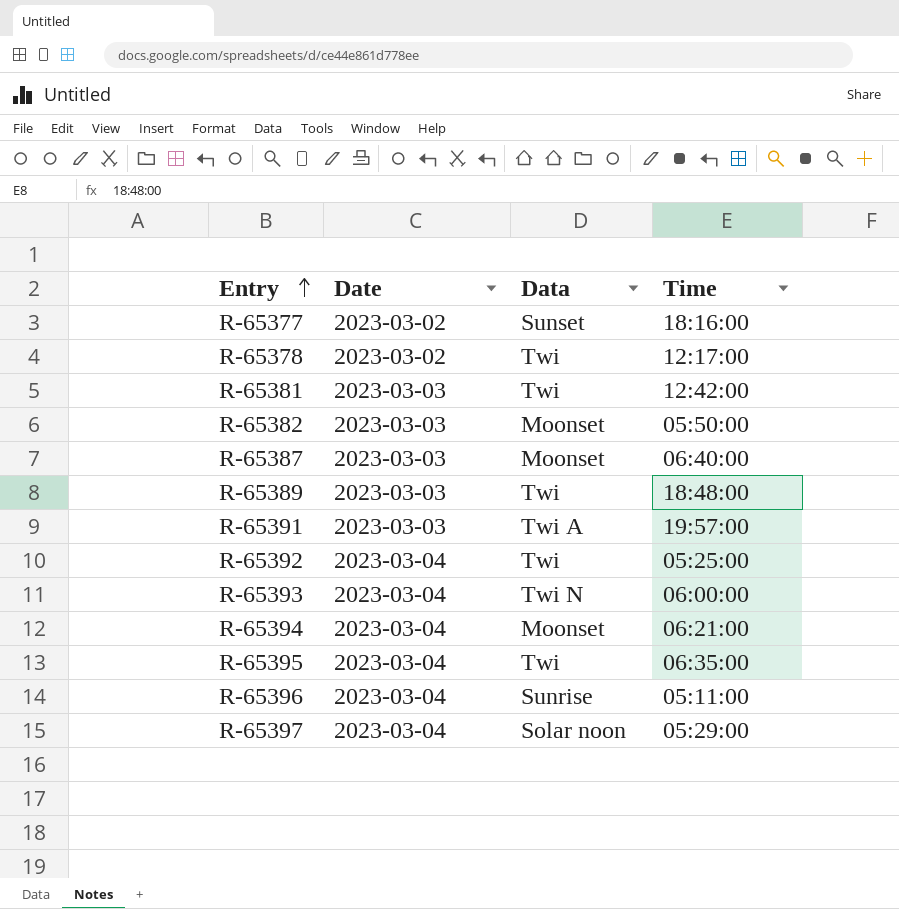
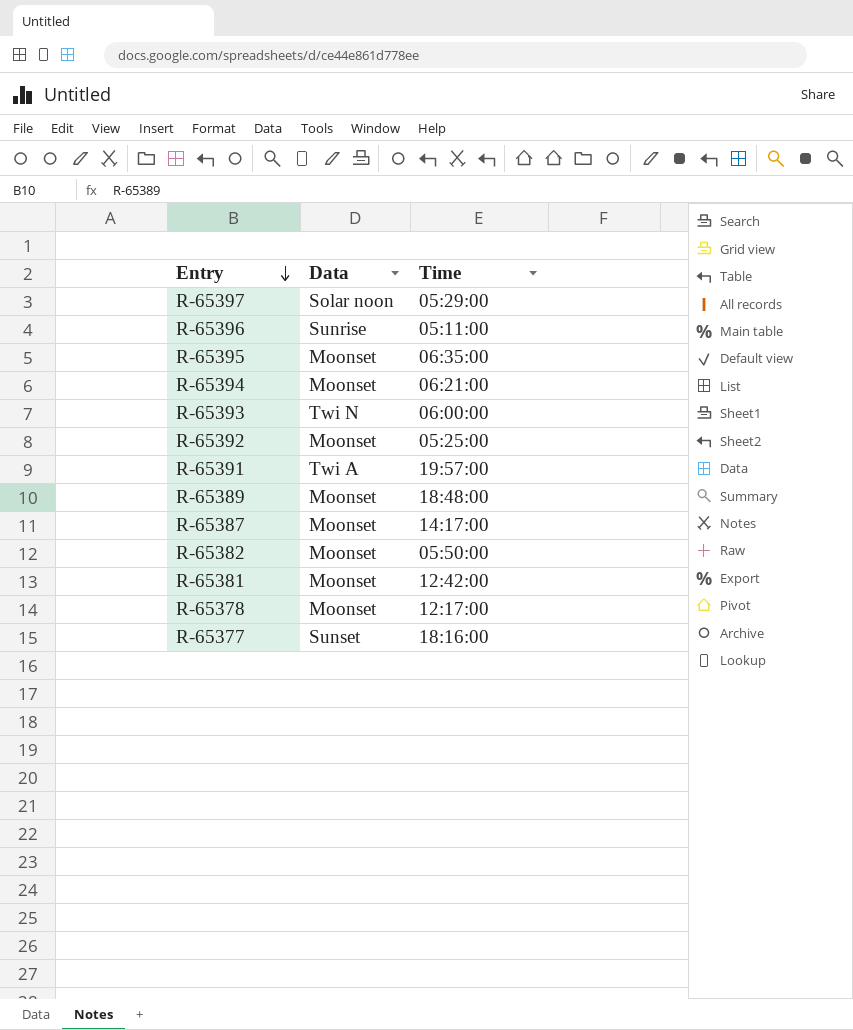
row order: Entry ascending -> Entry descending
column Date | position: 2 -> none
R-65395 | Data: Twi -> Moonset
R-65392 | Data: Twi -> Moonset
R-65389 | Data: Twi -> Moonset
R-65387 | Time: 06:40:00 -> 14:17:00
R-65381 | Data: Twi -> Moonset
R-65378 | Data: Twi -> Moonset

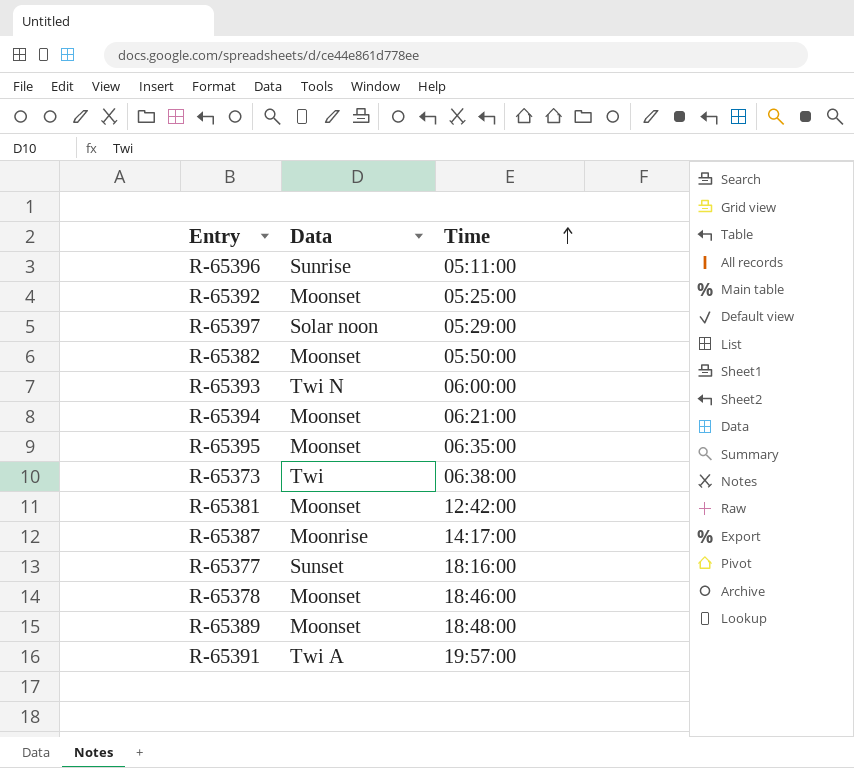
row order: Entry descending -> Time ascending
row R-65373: none -> Twi | 06:38:00
R-65387 | Data: Moonset -> Moonrise
R-65378 | Time: 12:17:00 -> 18:46:00

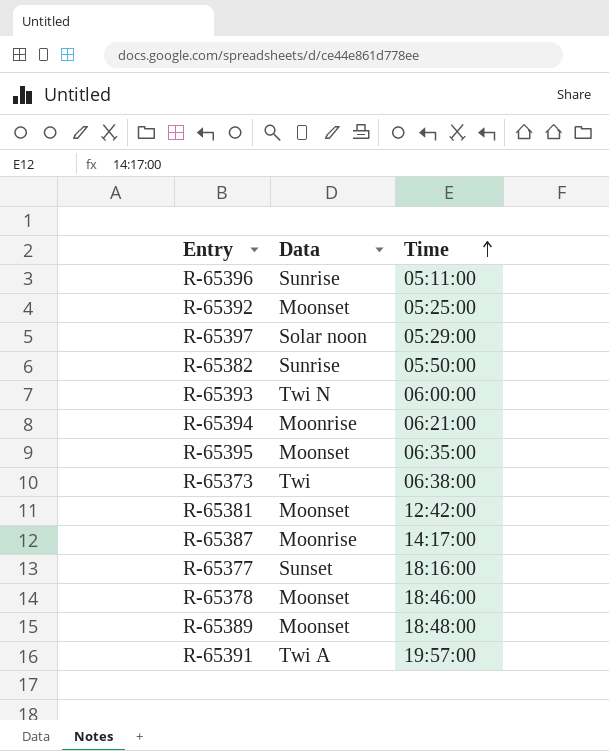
R-65382 | Data: Moonset -> Sunrise
R-65394 | Data: Moonset -> Moonrise

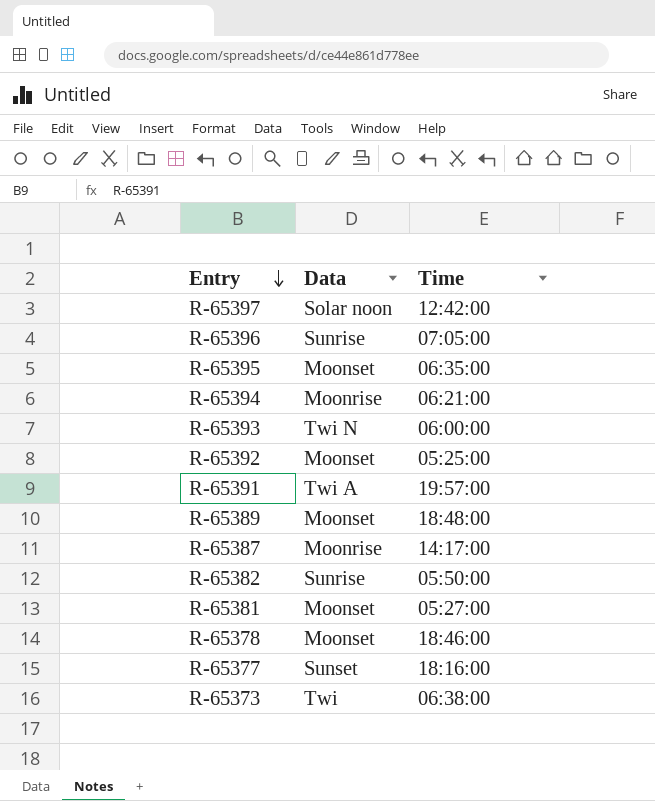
row order: Time ascending -> Entry descending
R-65397 | Time: 05:29:00 -> 12:42:00
R-65396 | Time: 05:11:00 -> 07:05:00
R-65381 | Time: 12:42:00 -> 05:27:00

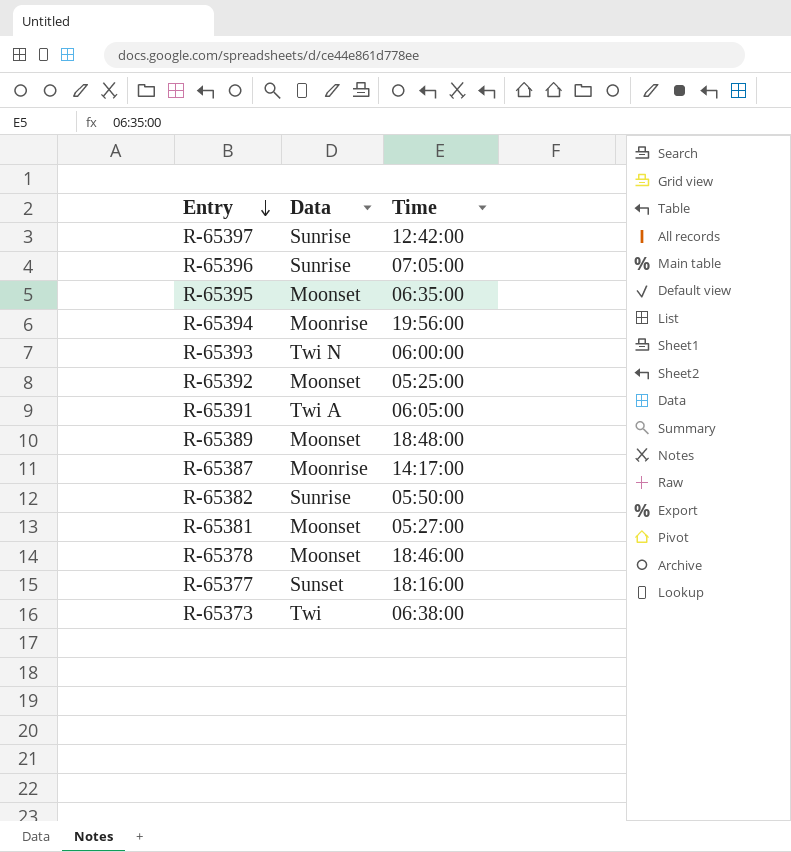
R-65397 | Data: Solar noon -> Sunrise
R-65394 | Time: 06:21:00 -> 19:56:00
R-65391 | Time: 19:57:00 -> 06:05:00

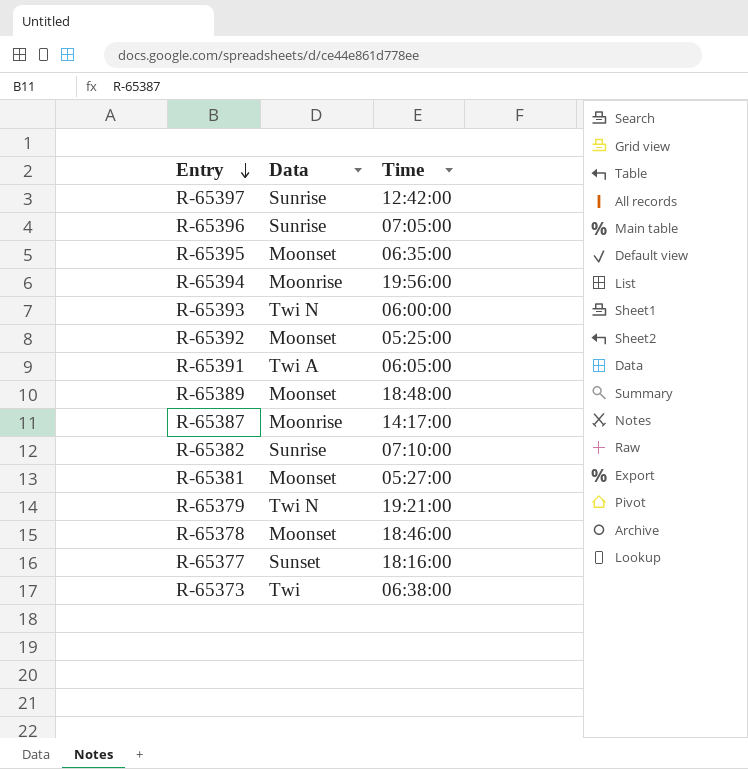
R-65382 | Time: 05:50:00 -> 07:10:00
row R-65379: none -> Twi N | 19:21:00

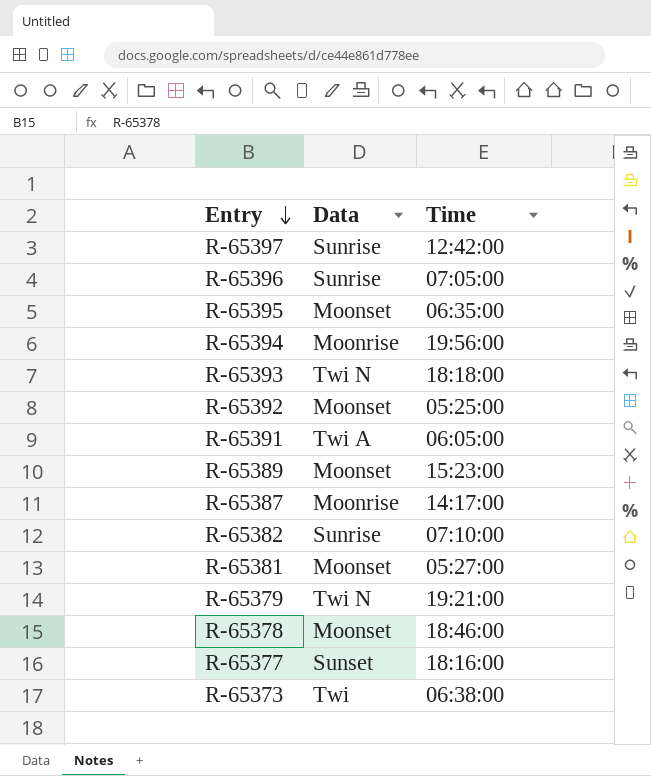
R-65393 | Time: 06:00:00 -> 18:18:00
R-65389 | Time: 18:48:00 -> 15:23:00

